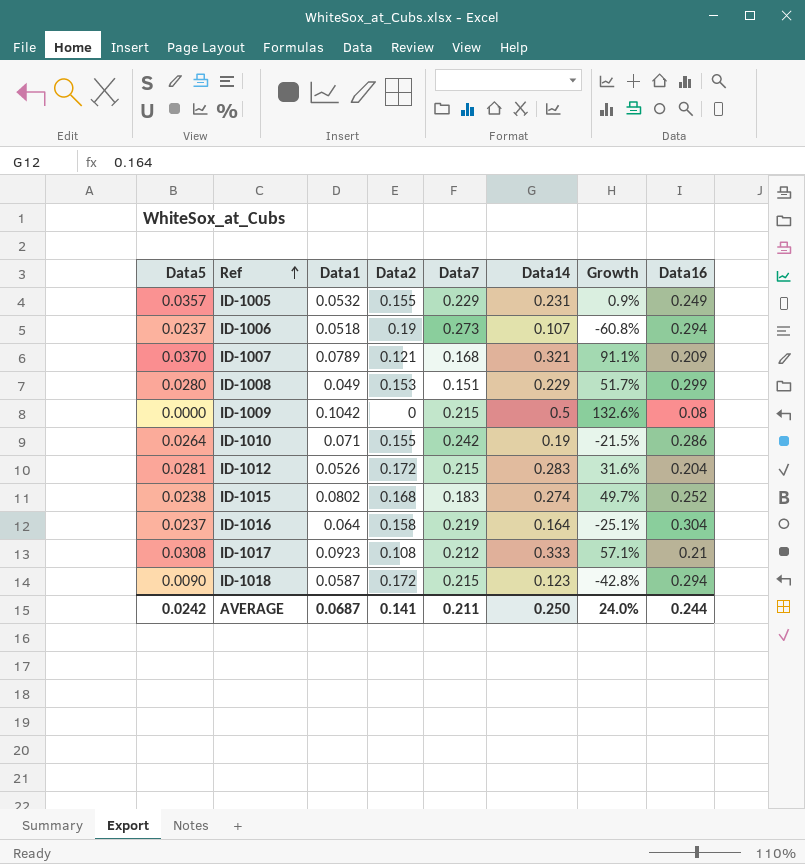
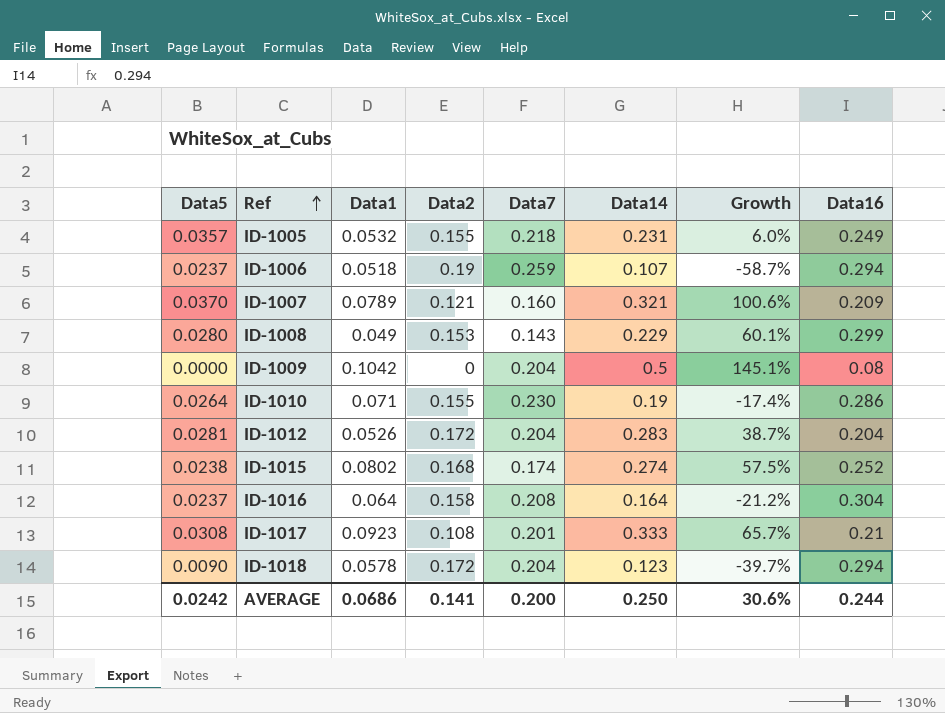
ID-1005 | Data7: 0.229 -> 0.218
ID-1005 | Growth: 0.9% -> 6.0%
ID-1006 | Data7: 0.273 -> 0.259
ID-1006 | Growth: -60.8% -> -58.7%
ID-1007 | Data7: 0.168 -> 0.160
ID-1007 | Growth: 91.1% -> 100.6%
ID-1008 | Data7: 0.151 -> 0.143
ID-1008 | Growth: 51.7% -> 60.1%
ID-1009 | Data7: 0.215 -> 0.204
ID-1009 | Growth: 132.6% -> 145.1%
ID-1010 | Data7: 0.242 -> 0.230
ID-1010 | Growth: -21.5% -> -17.4%
ID-1012 | Data7: 0.215 -> 0.204
ID-1012 | Growth: 31.6% -> 38.7%
ID-1015 | Data7: 0.183 -> 0.174
ID-1015 | Growth: 49.7% -> 57.5%
ID-1016 | Data7: 0.219 -> 0.208
ID-1016 | Growth: -25.1% -> -21.2%
ID-1017 | Data7: 0.212 -> 0.201
ID-1017 | Growth: 57.1% -> 65.7%
ID-1018 | Data1: 0.0587 -> 0.0578
ID-1018 | Data7: 0.215 -> 0.204
ID-1018 | Growth: -42.8% -> -39.7%
AVERAGE | Data1: 0.0687 -> 0.0686
AVERAGE | Data7: 0.211 -> 0.200
AVERAGE | Growth: 24.0% -> 30.6%

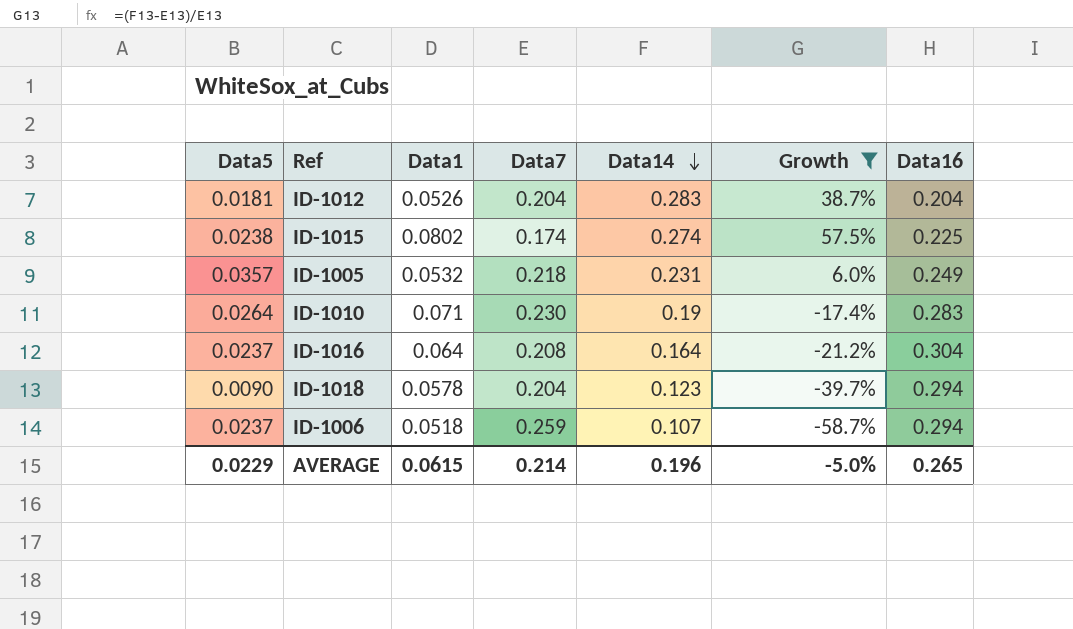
filter: none -> Growth <= 57.5%
row order: Ref ascending -> Data14 descending
column Data2 | position: 4 -> none
ID-1012 | Data5: 0.0281 -> 0.0181
ID-1015 | Data16: 0.252 -> 0.225
ID-1010 | Data16: 0.286 -> 0.283
AVERAGE | Data5: 0.0242 -> 0.0229
AVERAGE | Data1: 0.0686 -> 0.0615
AVERAGE | Data7: 0.200 -> 0.214
AVERAGE | Data14: 0.250 -> 0.196
AVERAGE | Growth: 30.6% -> -5.0%
AVERAGE | Data16: 0.244 -> 0.265

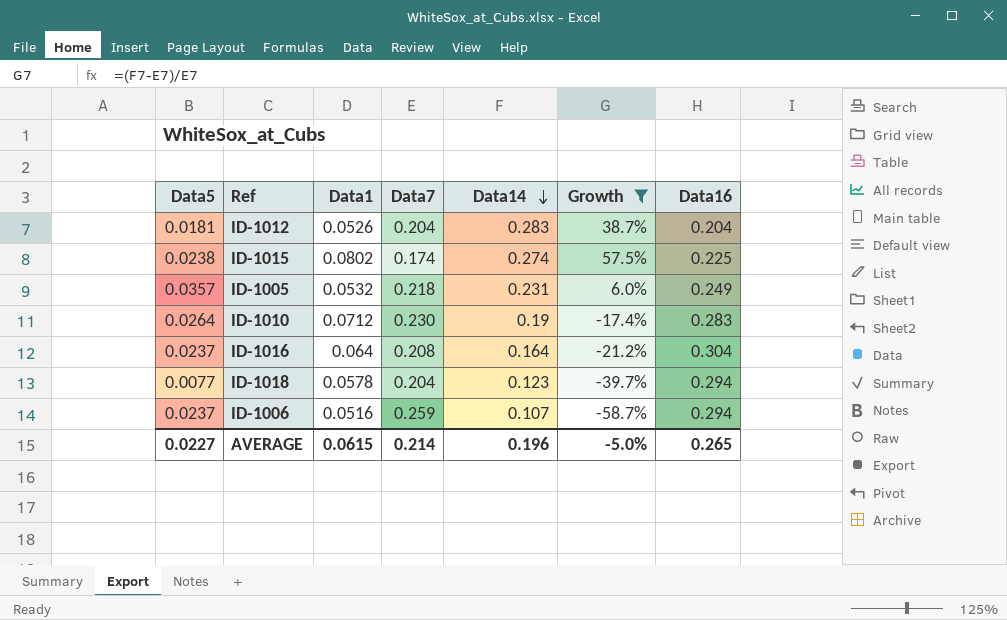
ID-1010 | Data1: 0.071 -> 0.0712
ID-1018 | Data5: 0.0090 -> 0.0077
ID-1006 | Data1: 0.0518 -> 0.0516
AVERAGE | Data5: 0.0229 -> 0.0227

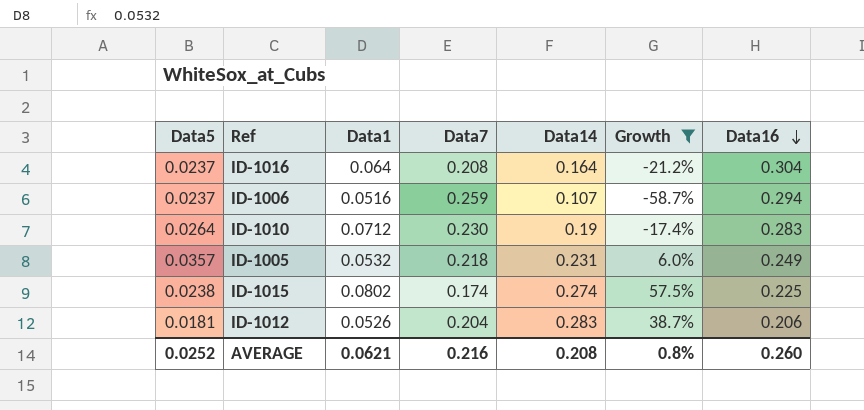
row order: Data14 descending -> Data16 descending
row ID-1018: 0.0077 | 0.0578 | 0.204 | 0.123 | -39.7% | 0.294 -> none
ID-1012 | Data16: 0.204 -> 0.206
AVERAGE | Data5: 0.0227 -> 0.0252
AVERAGE | Data1: 0.0615 -> 0.0621
AVERAGE | Data7: 0.214 -> 0.216
AVERAGE | Data14: 0.196 -> 0.208
AVERAGE | Growth: -5.0% -> 0.8%
AVERAGE | Data16: 0.265 -> 0.260

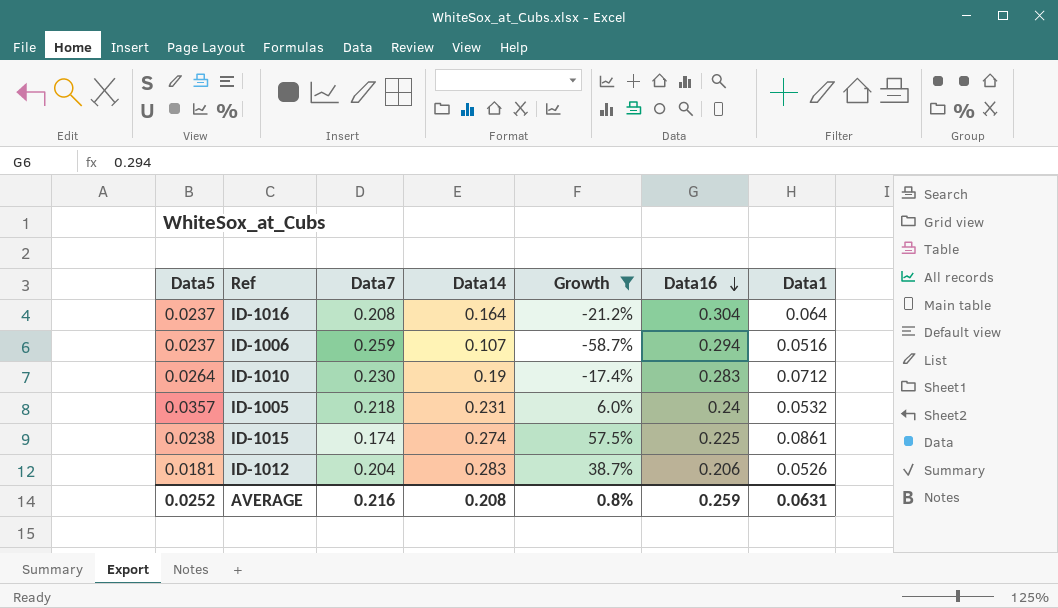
column Data1 | position: 3 -> 7
ID-1005 | Data16: 0.249 -> 0.24
ID-1015 | Data1: 0.0802 -> 0.0861
AVERAGE | Data16: 0.260 -> 0.259
AVERAGE | Data1: 0.0621 -> 0.0631

